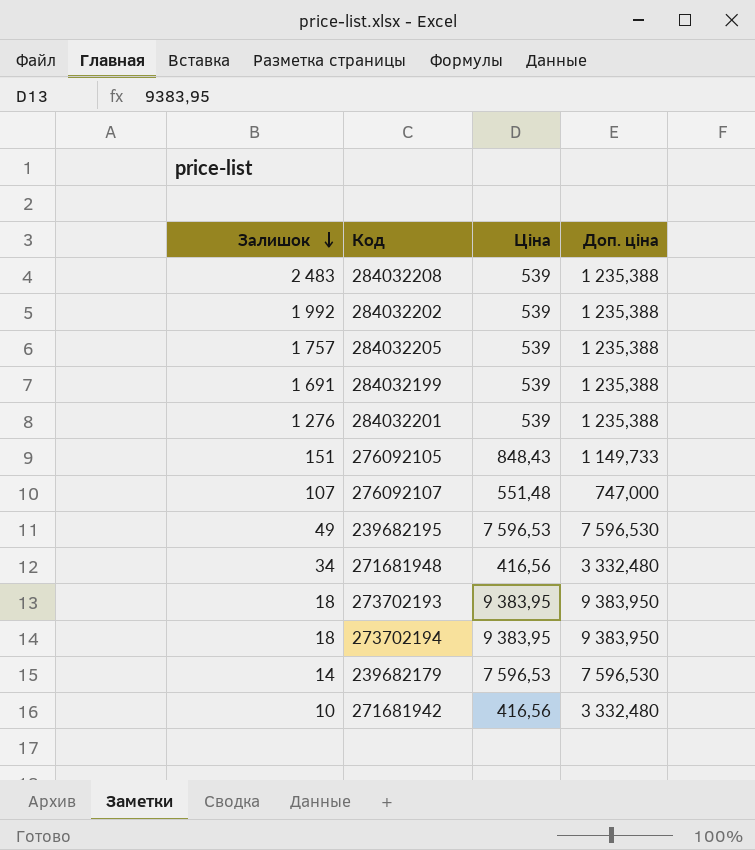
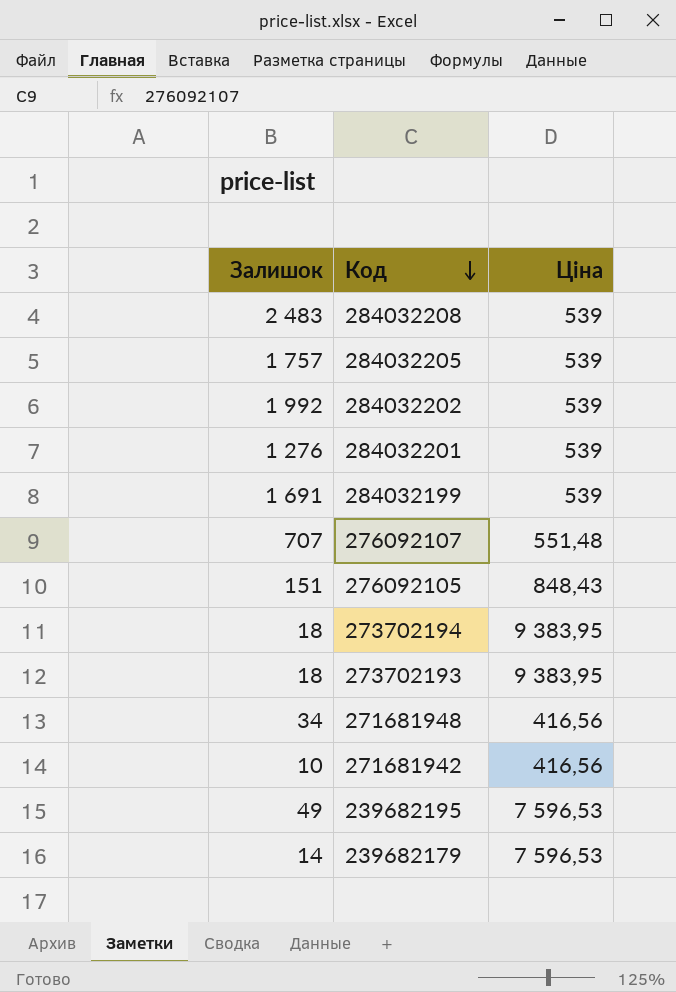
row order: Залишок descending -> Код descending
column Доп. ціна | position: 4 -> none
276092107 | Залишок: 107 -> 707

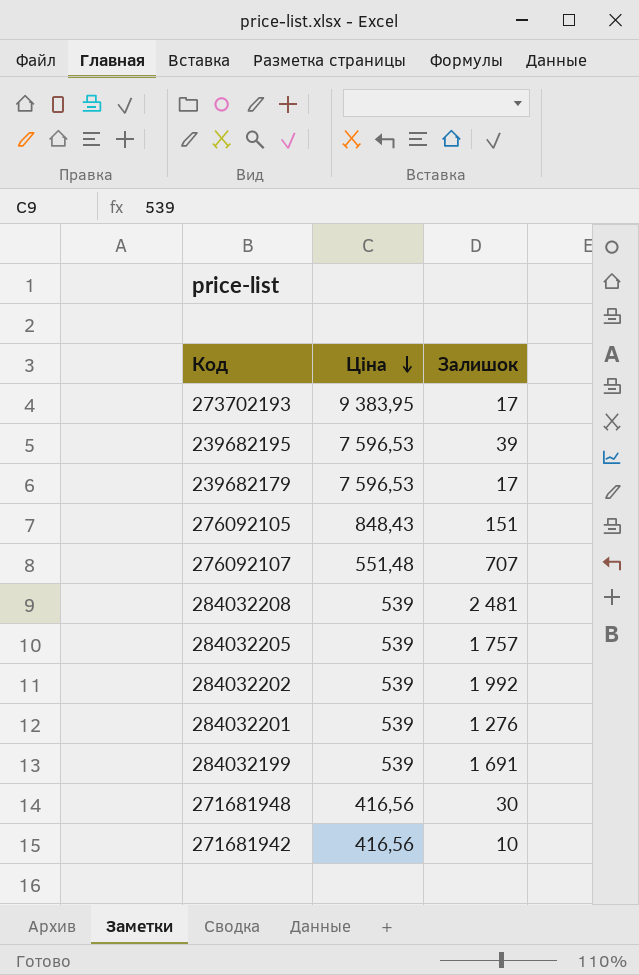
row order: Код descending -> Ціна descending
column Залишок | position: 1 -> 3
row 273702194: 18 | 9 383,95 -> none
273702193 | Залишок: 18 -> 17
239682195 | Залишок: 49 -> 39
239682179 | Залишок: 14 -> 17
284032208 | Залишок: 2 483 -> 2 481
271681948 | Залишок: 34 -> 30

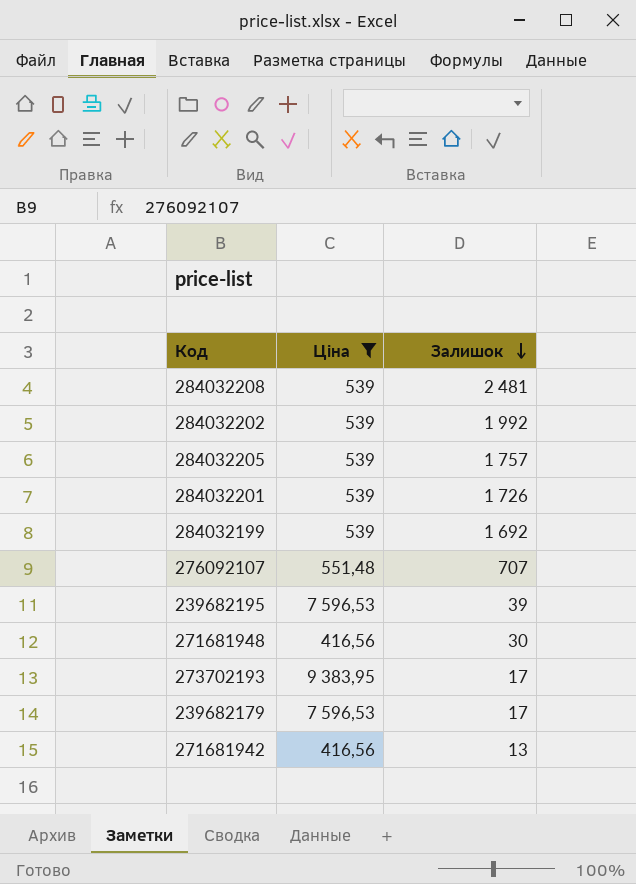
filter: none -> Ціна != 848,43
row order: Ціна descending -> Залишок descending
284032201 | Залишок: 1 276 -> 1 726
284032199 | Залишок: 1 691 -> 1 692
271681942 | Залишок: 10 -> 13

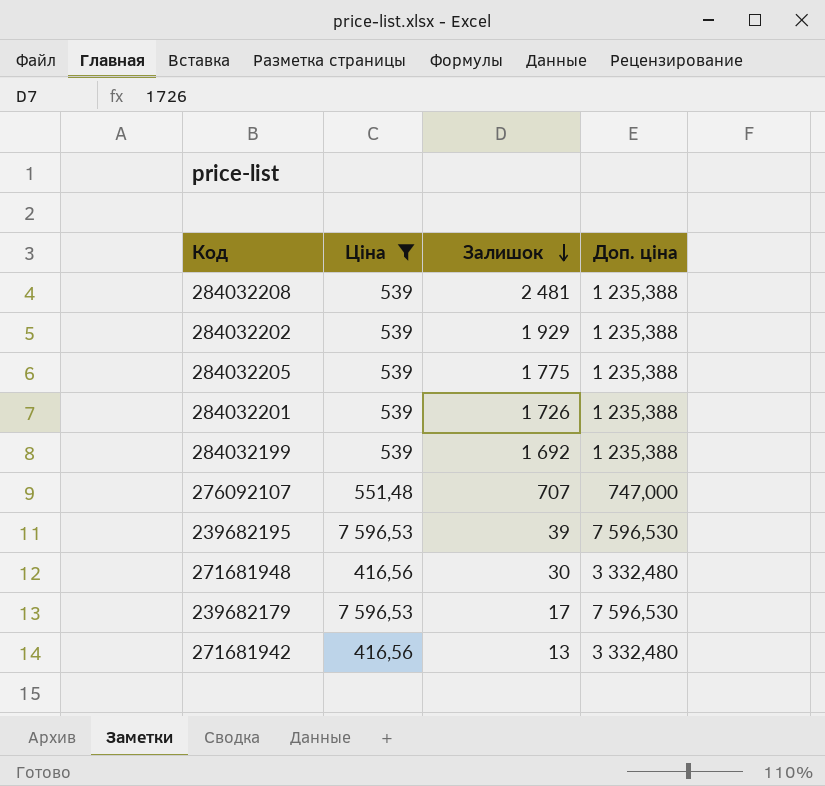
column Доп. ціна | position: none -> 4
row 273702193: 9 383,95 | 17 -> none
284032202 | Залишок: 1 992 -> 1 929
284032205 | Залишок: 1 757 -> 1 775

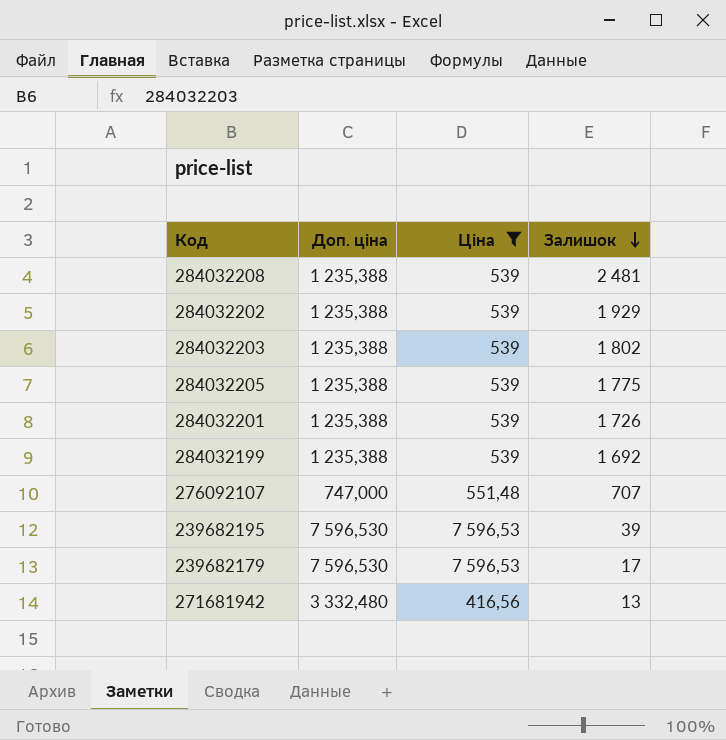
column Доп. ціна | position: 4 -> 2
row 271681948: 416,56 | 30 | 3 332,480 -> none
row 284032203: none -> 1 235,388 | 539 | 1 802

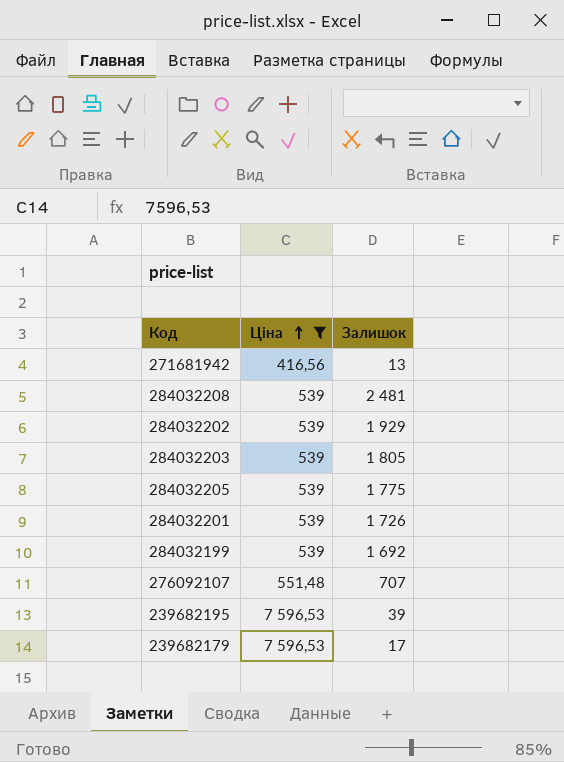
row order: Залишок descending -> Ціна ascending
column Доп. ціна | position: 2 -> none
284032203 | Залишок: 1 802 -> 1 805

